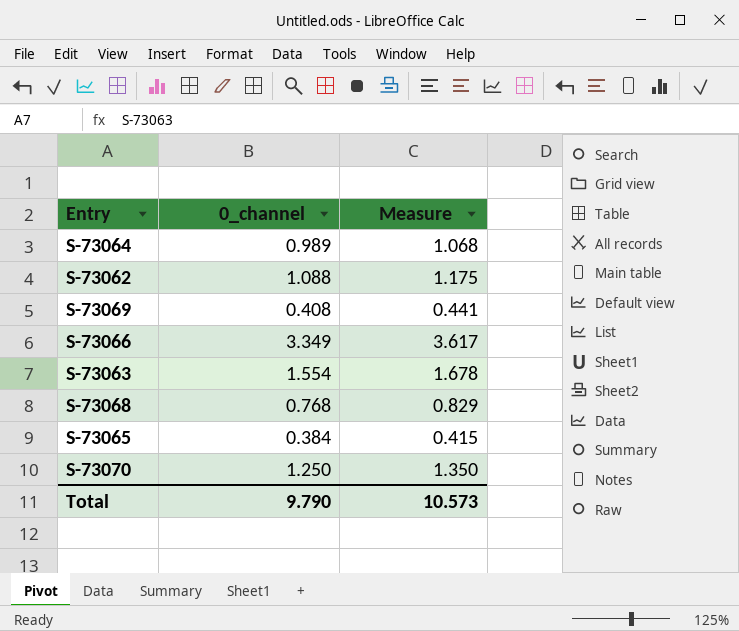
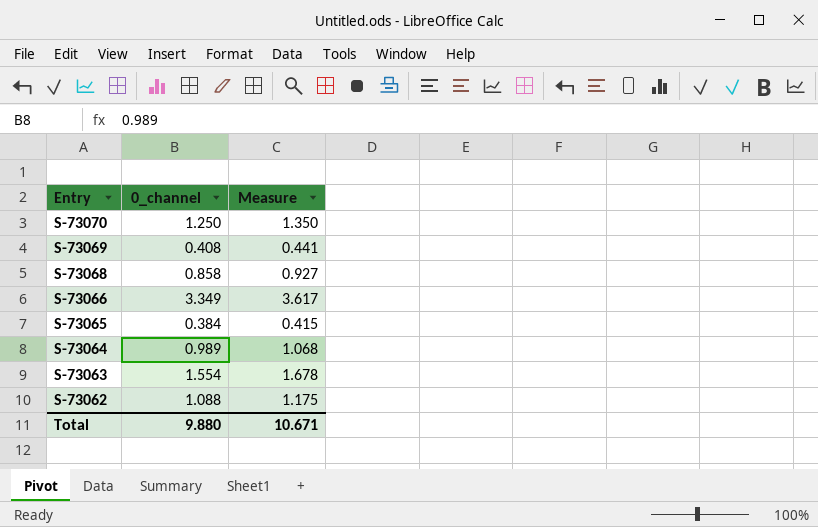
row order: none -> Entry descending
S-73068 | 0_channel: 0.768 -> 0.858
S-73068 | Measure: 0.829 -> 0.927
Total | 0_channel: 9.790 -> 9.880
Total | Measure: 10.573 -> 10.671

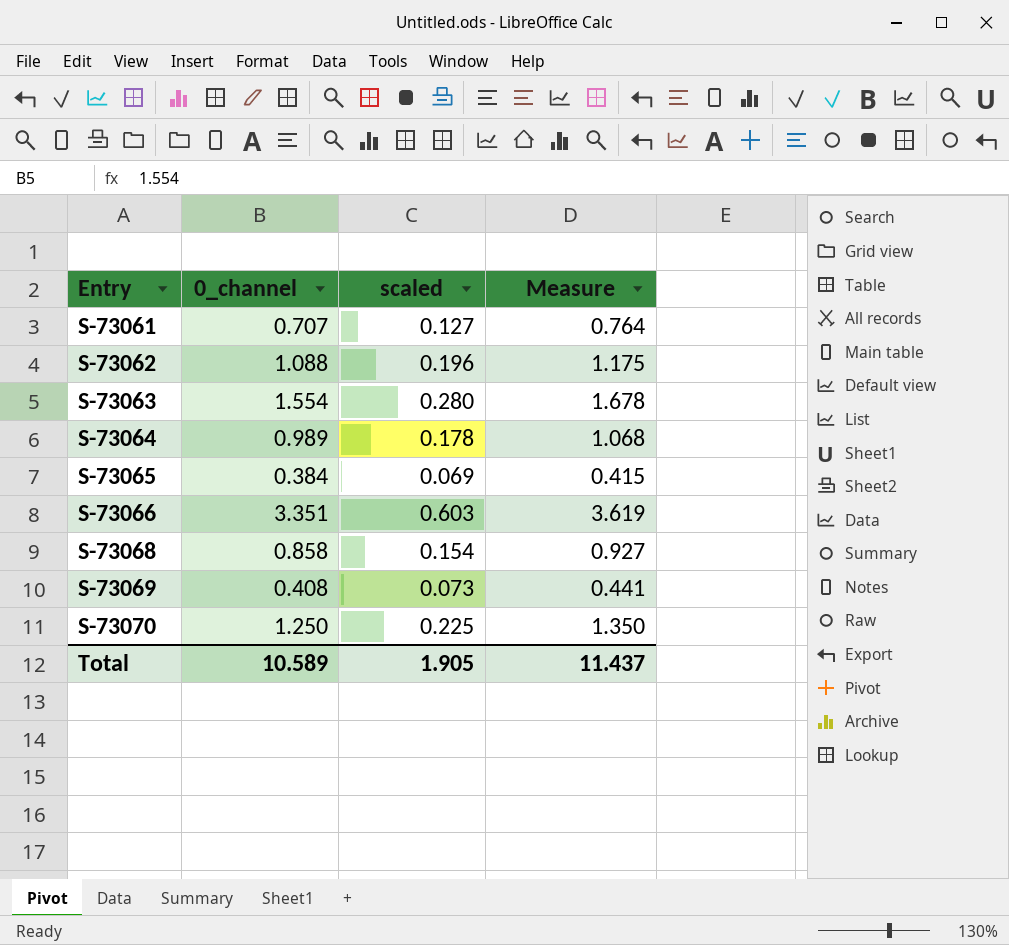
row order: Entry descending -> Entry ascending
column scaled | formula: none -> [0_channel] * 0.18
row S-73061: none -> 0.707 | 0.127 | 0.764
S-73066 | 0_channel: 3.349 -> 3.351
S-73066 | Measure: 3.617 -> 3.619
Total | 0_channel: 9.880 -> 10.589
Total | Measure: 10.671 -> 11.437

